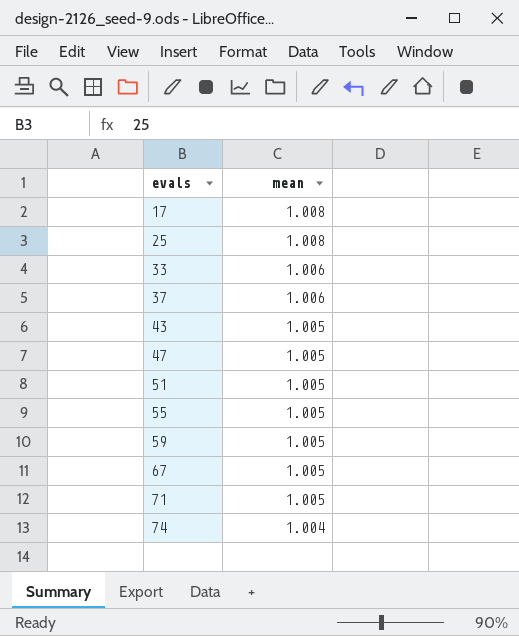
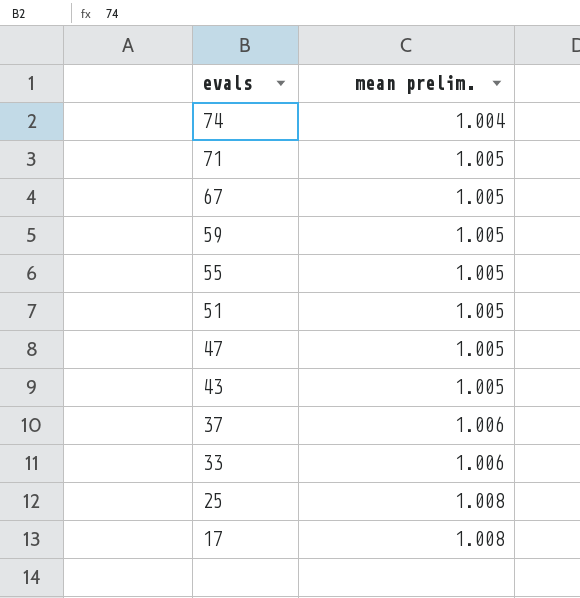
row order: evals ascending -> evals descending
column name: mean -> mean prelim.

